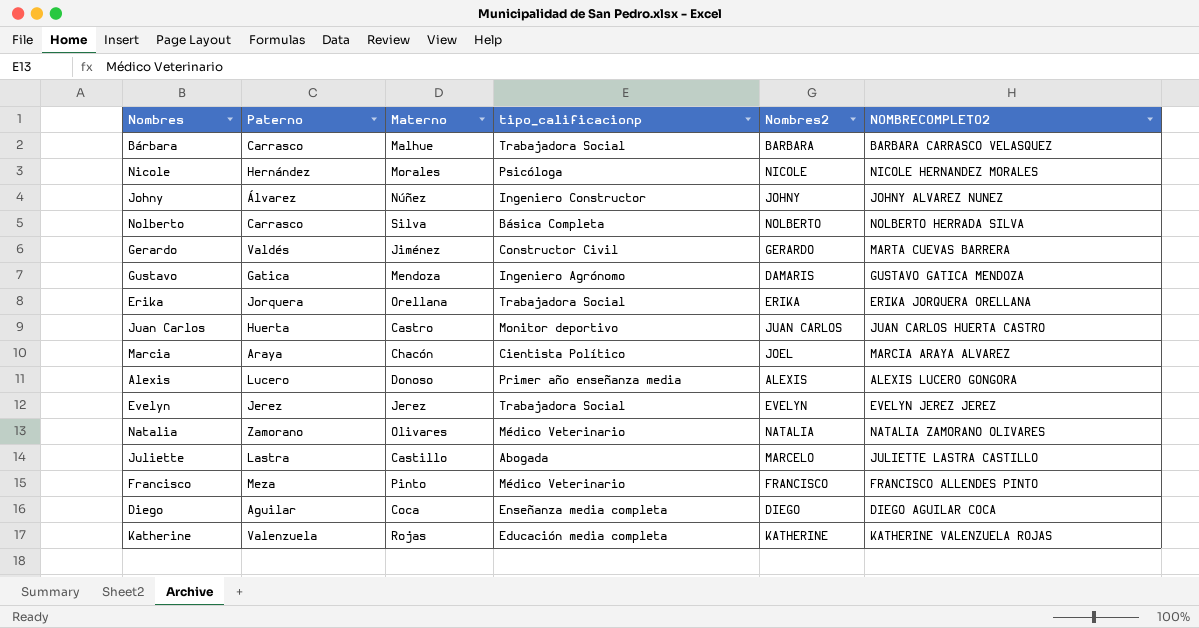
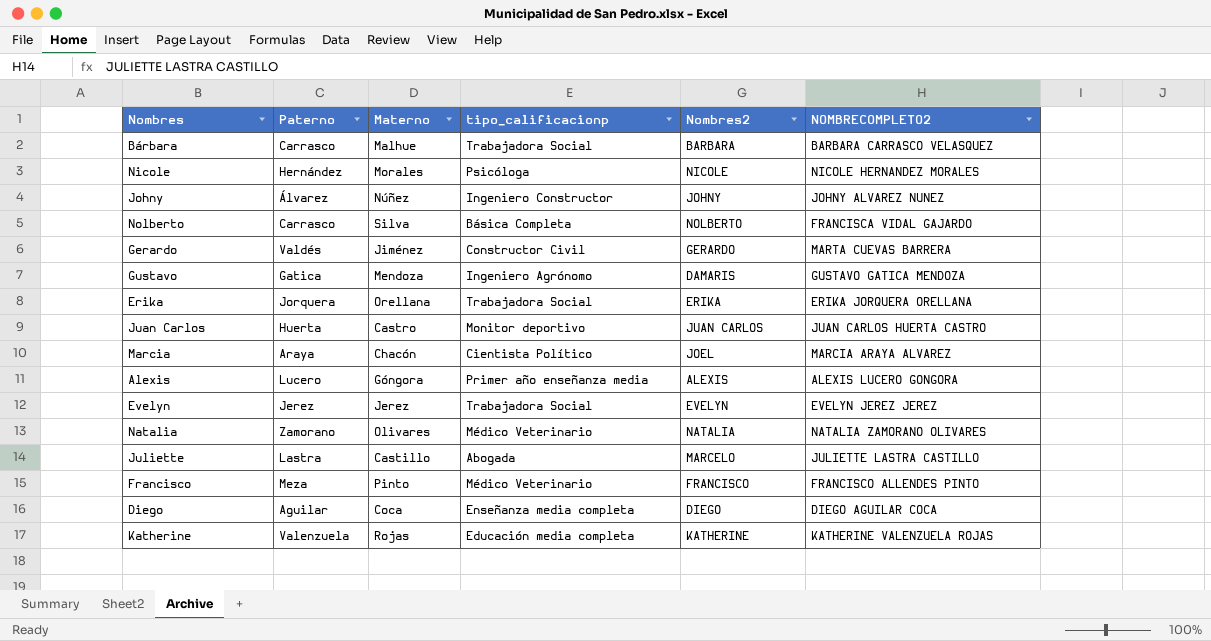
Nolberto | NOMBRECOMPLETO2: NOLBERTO HERRADA SILVA -> FRANCISCA VIDAL GAJARDO
Alexis | Materno: Donoso -> Góngora

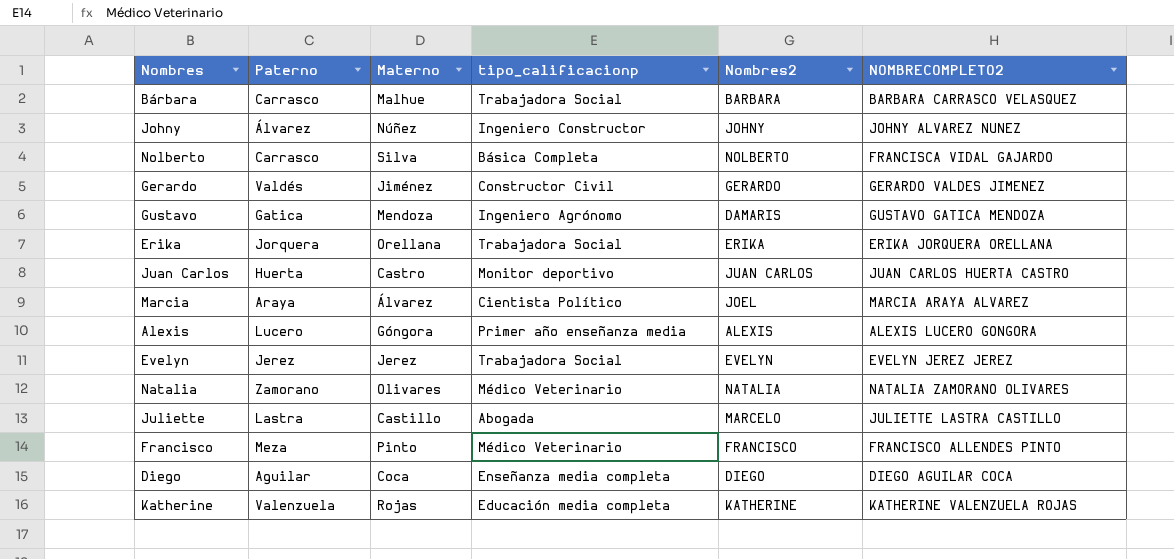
row Nicole: Hernández | Morales | Psicóloga | NICOLE | NICOLE HERNANDEZ MORALES -> none
Gerardo | NOMBRECOMPLETO2: MARTA CUEVAS BARRERA -> GERARDO VALDES JIMENEZ
Marcia | Materno: Chacón -> Álvarez

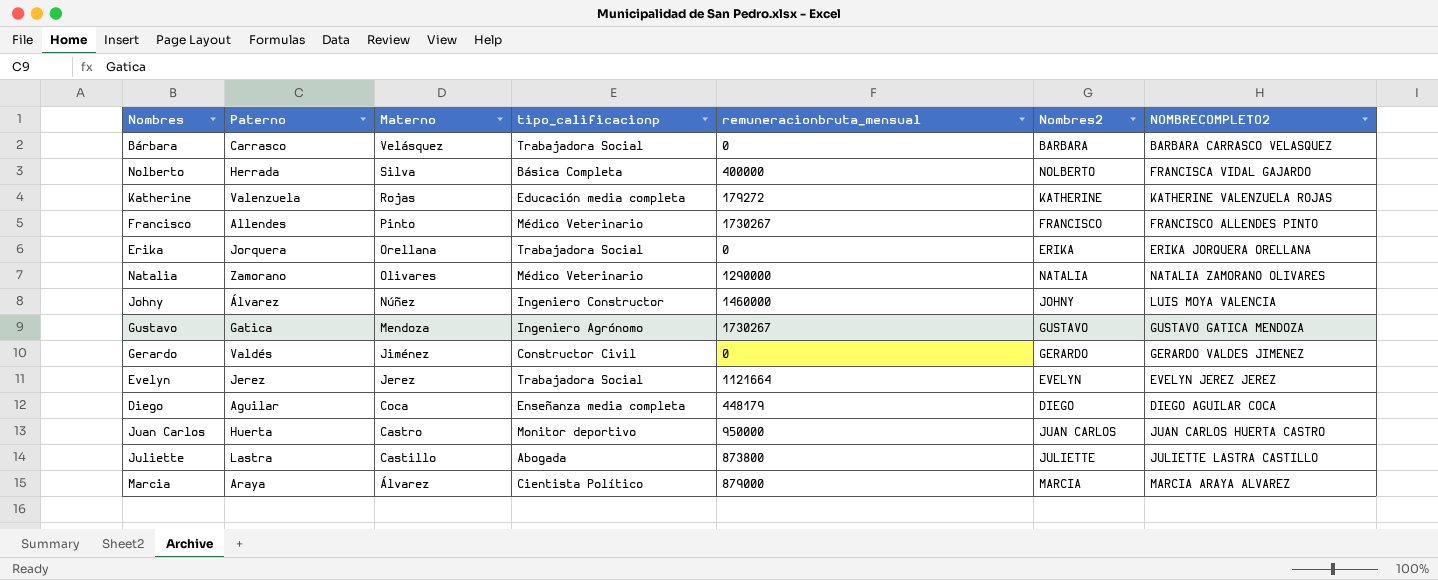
row order: none -> Materno descending
column remuneracionbruta_mensual | position: none -> 5
row Alexis: Lucero | Góngora | Primer año enseñanza media | ALEXIS | ALEXIS LUCERO GONGORA -> none
Bárbara | Materno: Malhue -> Velásquez
Nolberto | Paterno: Carrasco -> Herrada
Francisco | Paterno: Meza -> Allendes
Johny | NOMBRECOMPLETO2: JOHNY ALVAREZ NUNEZ -> LUIS MOYA VALENCIA
Gustavo | Nombres2: DAMARIS -> GUSTAVO
Juliette | Nombres2: MARCELO -> JULIETTE
Marcia | Nombres2: JOEL -> MARCIA

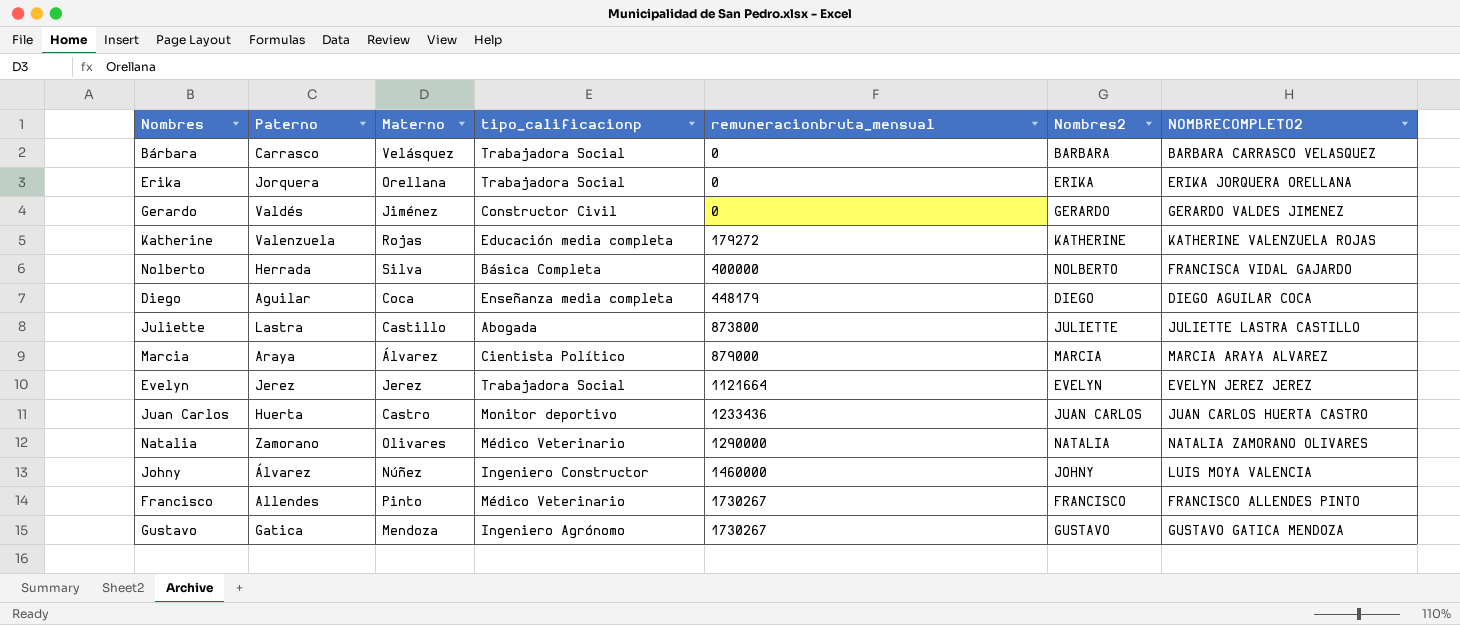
row order: Materno descending -> remuneracionbruta_mensual ascending
Juan Carlos | remuneracionbruta_mensual: 950000 -> 1233436

